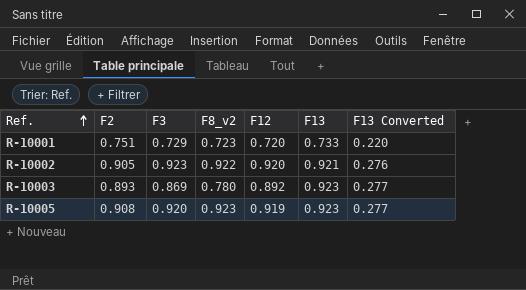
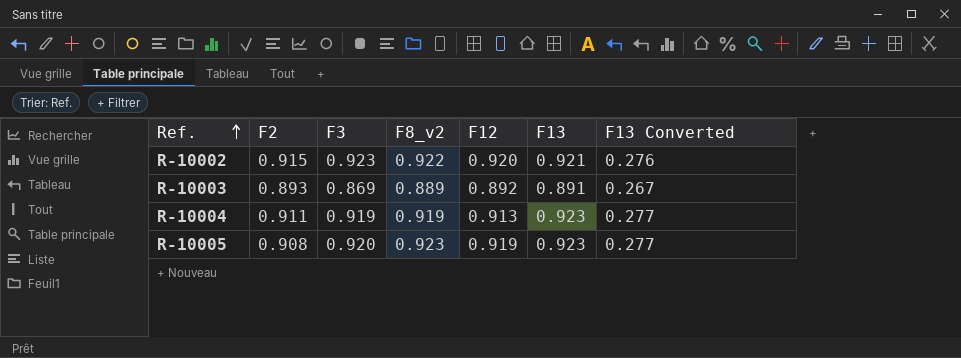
row R-10001: 0.751 | 0.729 | 0.723 | 0.720 | 0.733 | 0.220 -> none
R-10002 | F2: 0.905 -> 0.915
R-10003 | F8_v2: 0.780 -> 0.889
R-10003 | F13: 0.923 -> 0.891
R-10003 | F13 Converted: 0.277 -> 0.267
row R-10004: none -> 0.911 | 0.919 | 0.919 | 0.913 | 0.923 | 0.277

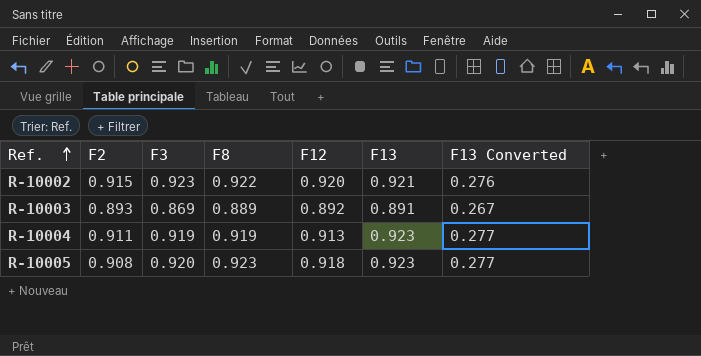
column name: F8_v2 -> F8
R-10005 | F12: 0.919 -> 0.918

